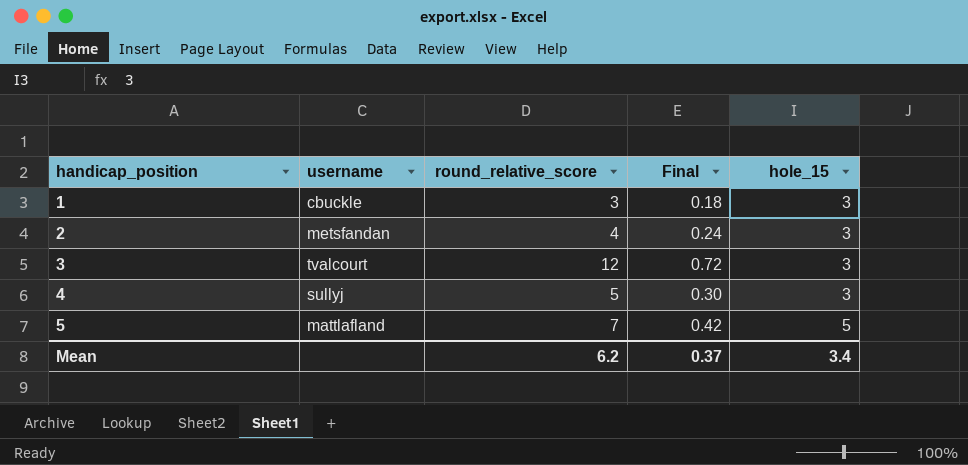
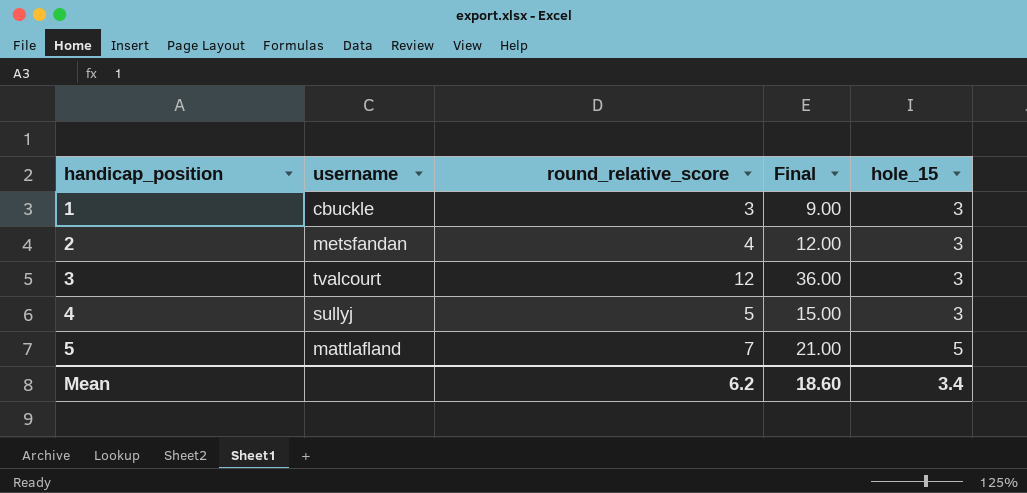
column Final | formula: [round_relative_score] * 0.06 -> [round_relative_score] * 3
Mean | Final: 0.37 -> 18.60

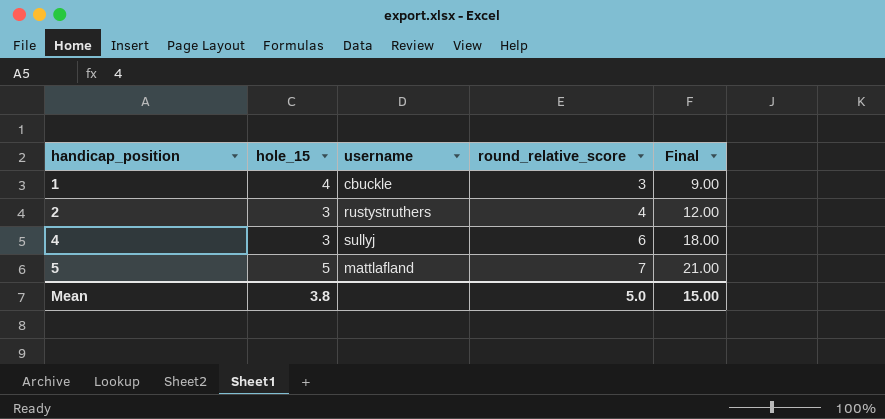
column hole_15 | position: 5 -> 2
row 3: tvalcourt | 12 | 36.00 | 3 -> none
1 | hole_15: 3 -> 4
2 | username: metsfandan -> rustystruthers
4 | round_relative_score: 5 -> 6
4 | Final: 15.00 -> 18.00
Mean | hole_15: 3.4 -> 3.8
Mean | round_relative_score: 6.2 -> 5.0
Mean | Final: 18.60 -> 15.00

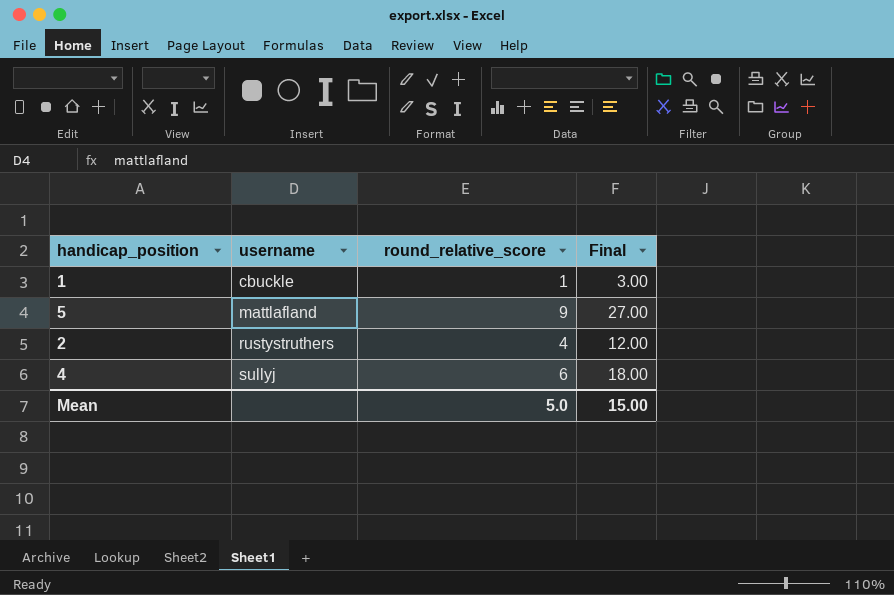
row order: handicap_position ascending -> username ascending
column hole_15 | position: 2 -> none
1 | round_relative_score: 3 -> 1
1 | Final: 9.00 -> 3.00
5 | round_relative_score: 7 -> 9
5 | Final: 21.00 -> 27.00

